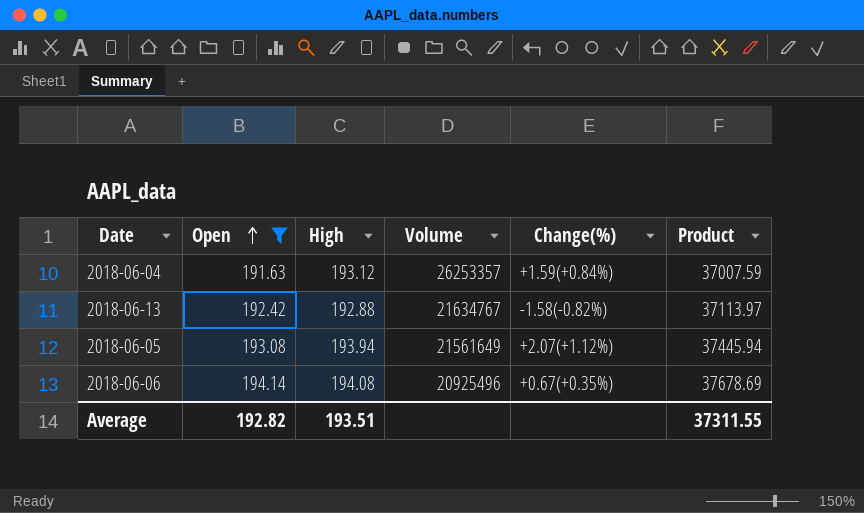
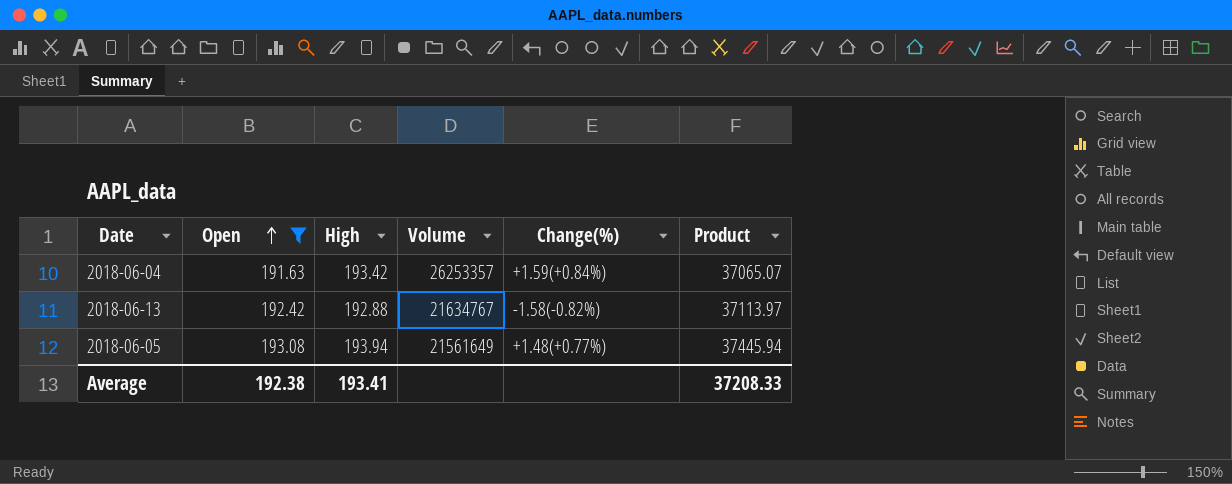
row 2018-06-06: 194.14 | 194.08 | 20925496 | +0.67(+0.35%) | 37678.69 -> none
2018-06-04 | High: 193.12 -> 193.42
2018-06-04 | Product: 37007.59 -> 37065.07
2018-06-05 | Change(%): +2.07(+1.12%) -> +1.48(+0.77%)
Average | Open: 192.82 -> 192.38
Average | High: 193.51 -> 193.41
Average | Product: 37311.55 -> 37208.33

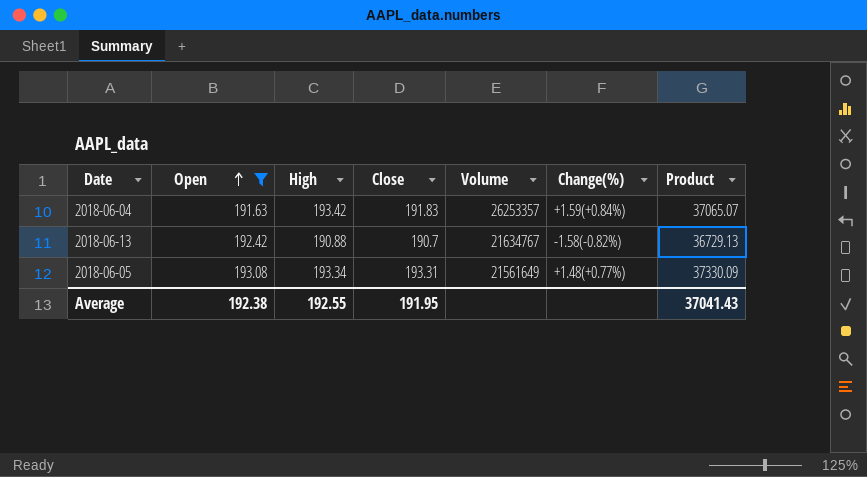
column Close | position: none -> 4
2018-06-13 | High: 192.88 -> 190.88
2018-06-13 | Product: 37113.97 -> 36729.13
2018-06-05 | High: 193.94 -> 193.34
2018-06-05 | Product: 37445.94 -> 37330.09
Average | High: 193.41 -> 192.55
Average | Product: 37208.33 -> 37041.43

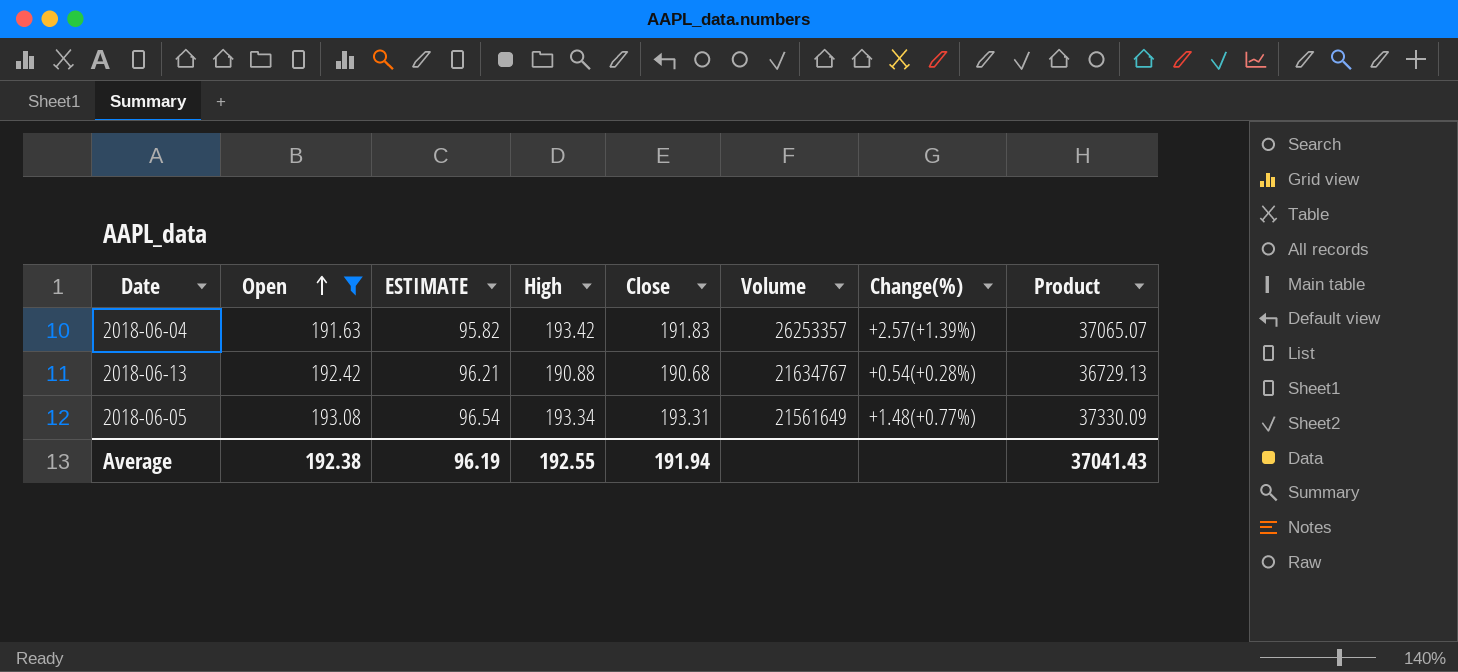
column ESTIMATE | formula: none -> [Open] * 0.5
2018-06-04 | Change(%): +1.59(+0.84%) -> +2.57(+1.39%)
2018-06-13 | Close: 190.7 -> 190.68
2018-06-13 | Change(%): -1.58(-0.82%) -> +0.54(+0.28%)
Average | Close: 191.95 -> 191.94

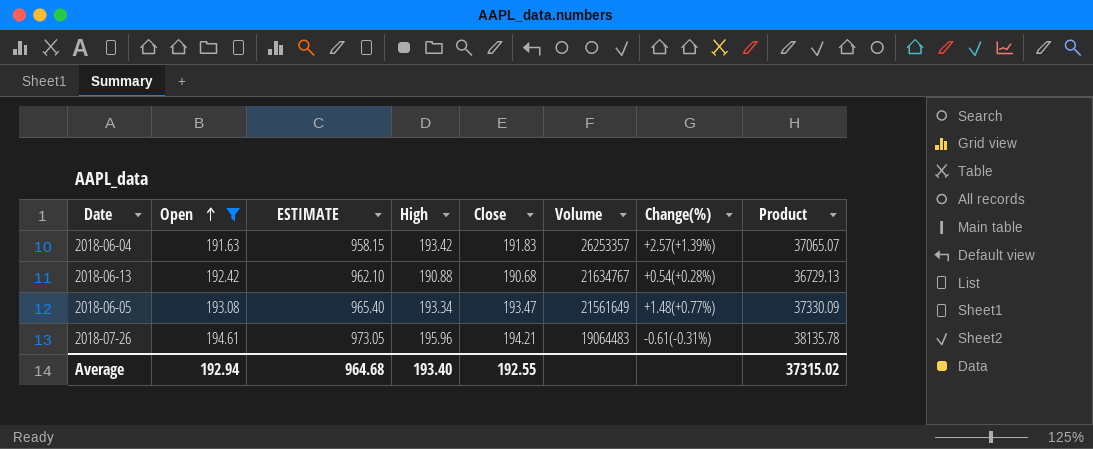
column ESTIMATE | formula: [Open] * 0.5 -> [Open] * 5
2018-06-05 | Close: 193.31 -> 193.47
row 2018-07-26: none -> 194.61 | 973.05 | 195.96 | 194.21 | 19064483 | -0.61(-0.31%) | 38135.78
Average | Open: 192.38 -> 192.94
Average | ESTIMATE: 96.19 -> 964.68
Average | High: 192.55 -> 193.40
Average | Close: 191.94 -> 192.55
Average | Product: 37041.43 -> 37315.02

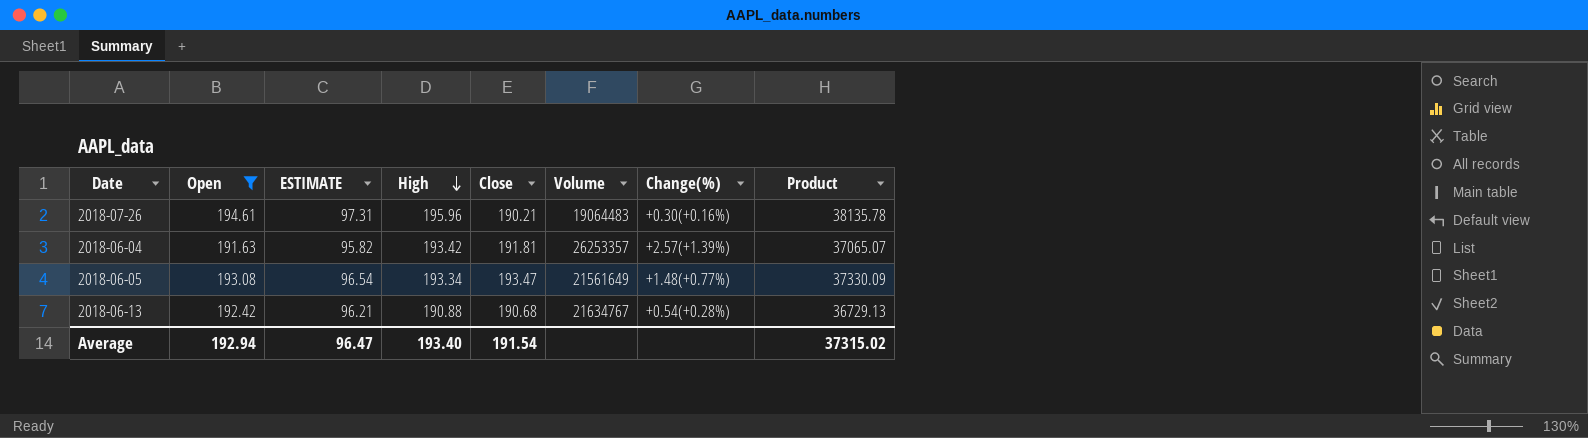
row order: Open ascending -> High descending
column ESTIMATE | formula: [Open] * 5 -> [Open] * 0.5
2018-07-26 | Close: 194.21 -> 190.21
2018-07-26 | Change(%): -0.61(-0.31%) -> +0.30(+0.16%)
2018-06-04 | Close: 191.83 -> 191.81
Average | ESTIMATE: 964.68 -> 96.47
Average | Close: 192.55 -> 191.54

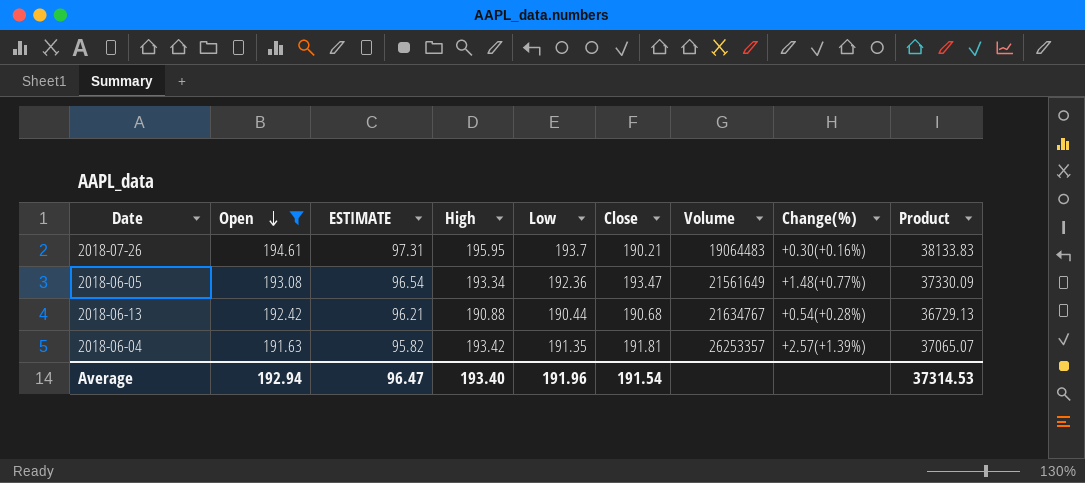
row order: High descending -> Open descending
column Low | position: none -> 5
2018-07-26 | High: 195.96 -> 195.95
2018-07-26 | Product: 38135.78 -> 38133.83
Average | Product: 37315.02 -> 37314.53

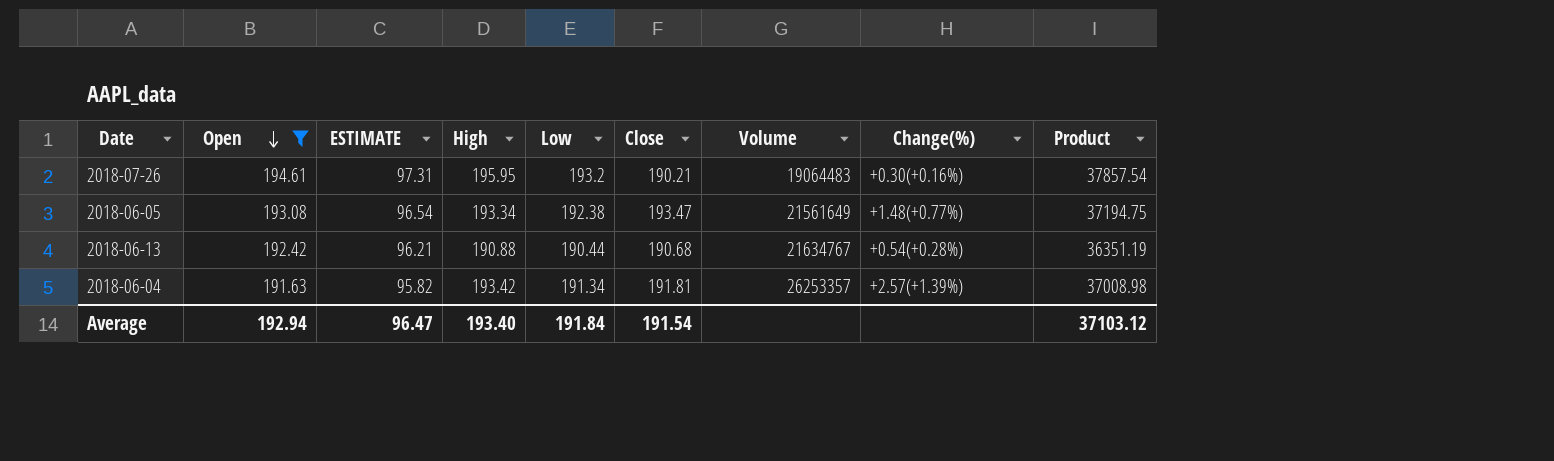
column Product | formula: [Open] * [High] -> [High] * [Low]
2018-07-26 | Low: 193.7 -> 193.2
2018-06-05 | Low: 192.36 -> 192.38
2018-06-04 | Low: 191.35 -> 191.34
Average | Low: 191.96 -> 191.84
Average | Product: 37314.53 -> 37103.12

